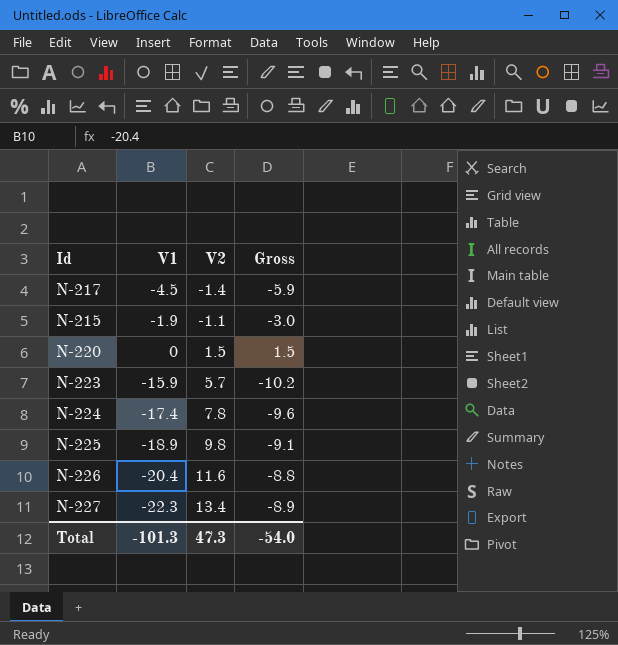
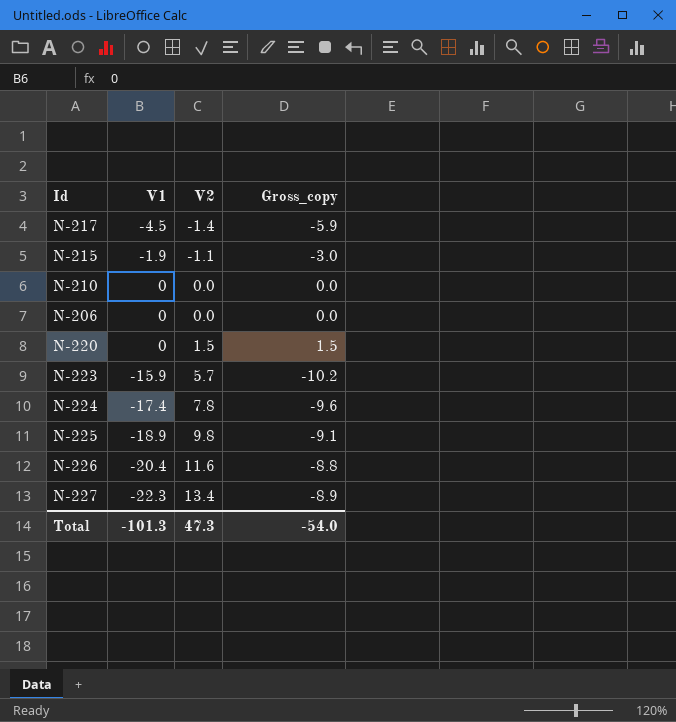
column name: Gross -> Gross_copy
row N-210: none -> 0 | 0.0 | 0.0
row N-206: none -> 0 | 0.0 | 0.0

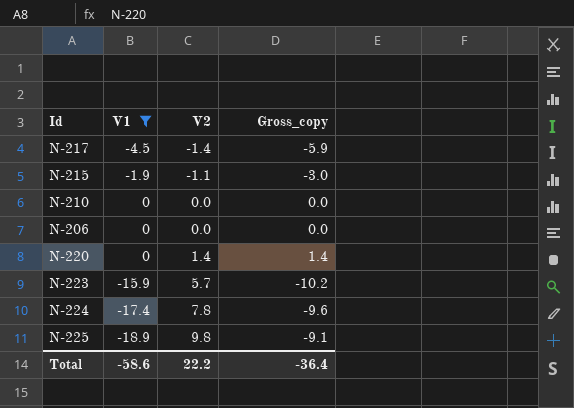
filter: none -> V1 >= -18.9
N-220 | V2: 1.5 -> 1.4
N-220 | Gross_copy: 1.5 -> 1.4
Total | V1: -101.3 -> -58.6
Total | V2: 47.3 -> 22.2
Total | Gross_copy: -54.0 -> -36.4

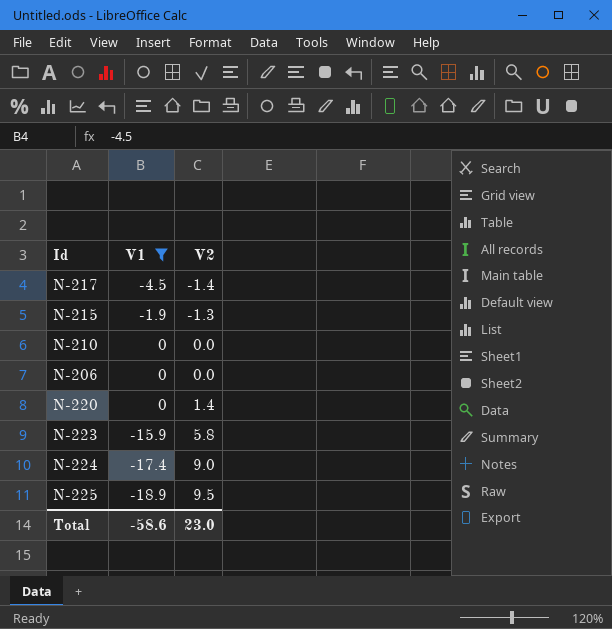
column Gross_copy | formula: [V1] + [V2] -> none
N-215 | V2: -1.1 -> -1.3
N-223 | V2: 5.7 -> 5.8
N-224 | V2: 7.8 -> 9.0
N-225 | V2: 9.8 -> 9.5
Total | V2: 22.2 -> 23.0

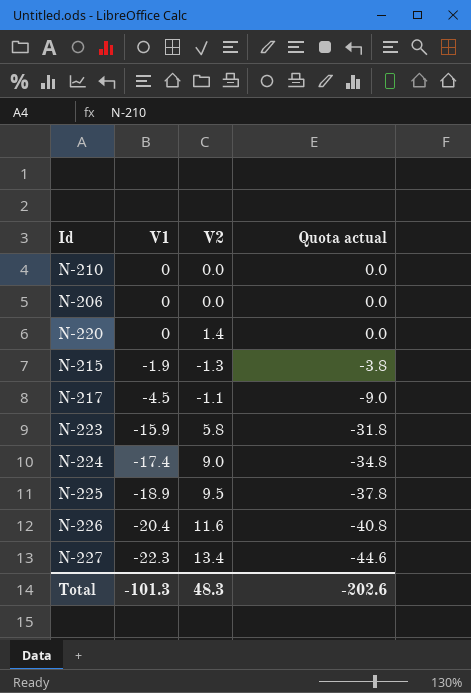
filter: V1 >= -18.9 -> none
row order: V2 ascending -> V1 descending
column Quota actual | formula: none -> [V1] * 2
N-217 | V2: -1.4 -> -1.1
Total | V1: -58.6 -> -101.3
Total | V2: 23.0 -> 48.3

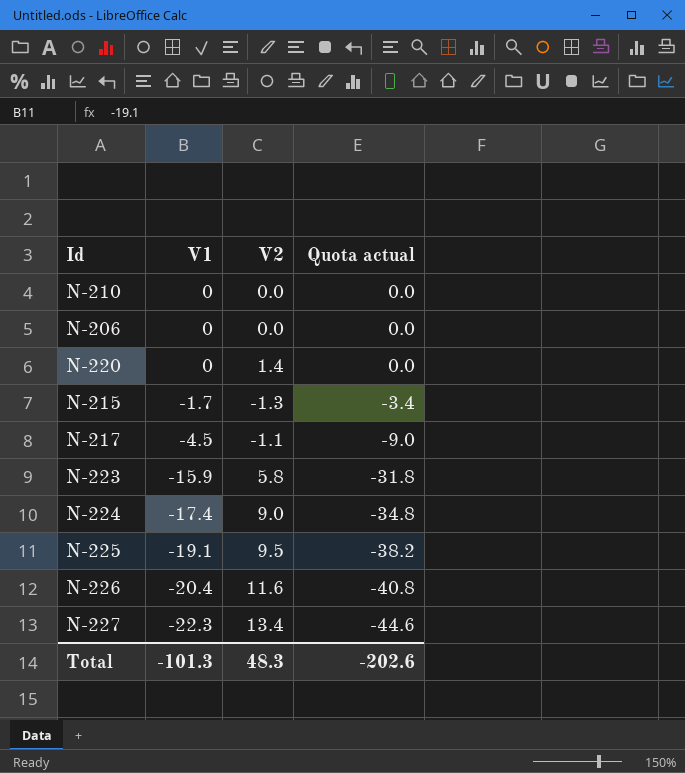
N-215 | V1: -1.9 -> -1.7
N-215 | Quota actual: -3.8 -> -3.4
N-225 | V1: -18.9 -> -19.1
N-225 | Quota actual: -37.8 -> -38.2

